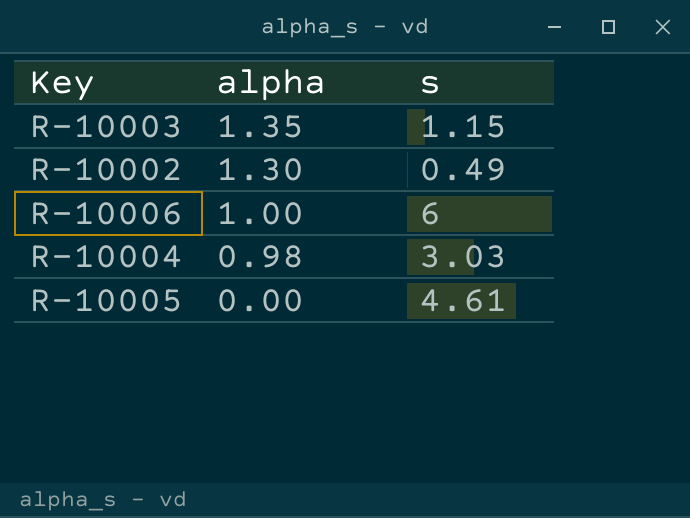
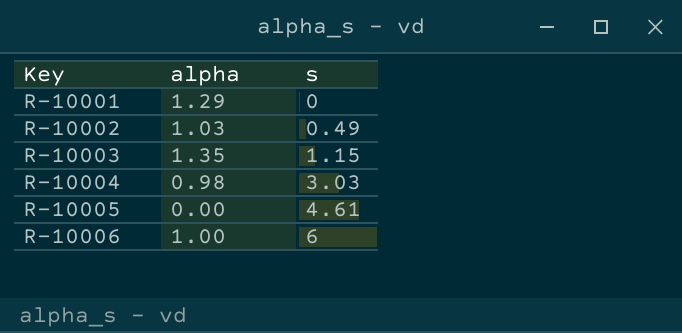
row order: alpha descending -> Key ascending
row R-10001: none -> 1.29 | 0
R-10002 | alpha: 1.30 -> 1.03

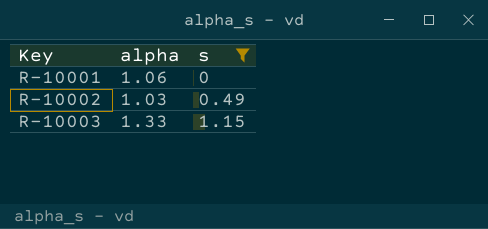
filter: none -> s <= 1.15
R-10001 | alpha: 1.29 -> 1.06
R-10003 | alpha: 1.35 -> 1.33

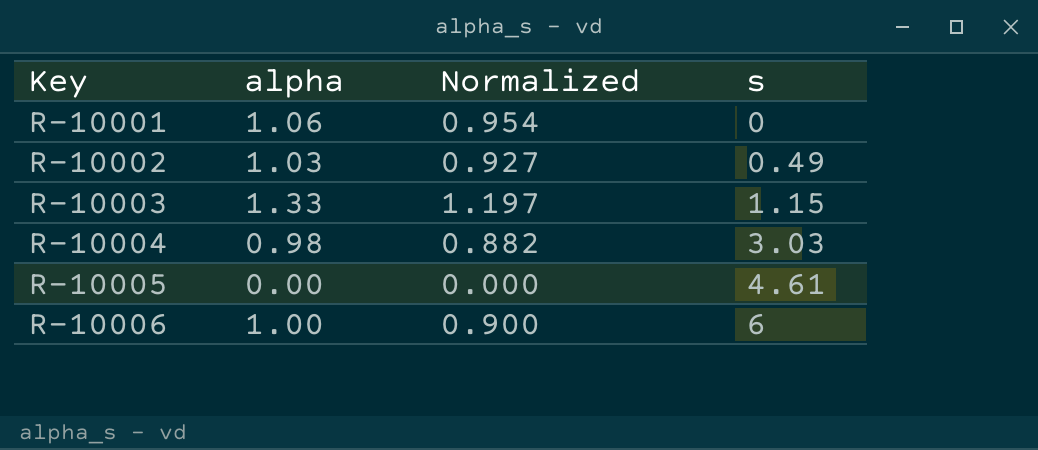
filter: s <= 1.15 -> none
column Normalized | formula: none -> [alpha] * 0.9

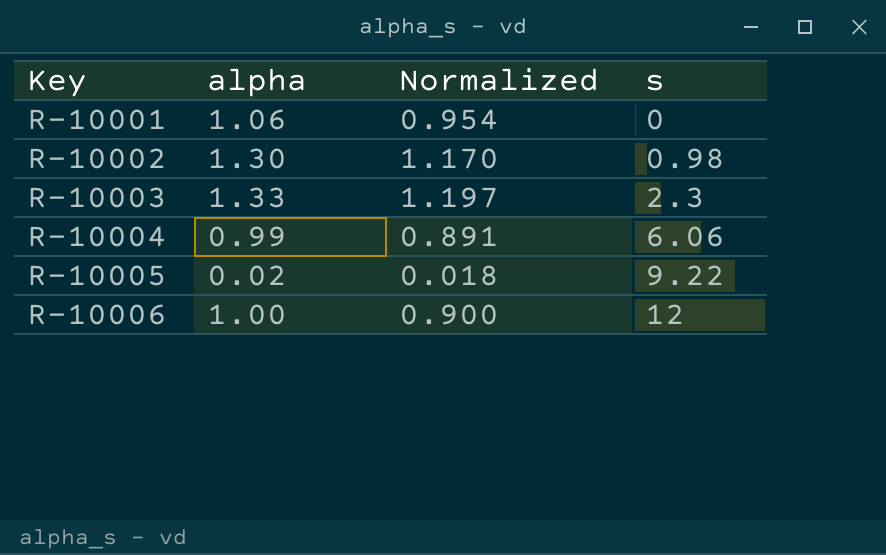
R-10002 | alpha: 1.03 -> 1.30
R-10002 | Normalized: 0.927 -> 1.170
R-10002 | s: 0.49 -> 0.98
R-10003 | s: 1.15 -> 2.3
R-10004 | alpha: 0.98 -> 0.99
R-10004 | Normalized: 0.882 -> 0.891
R-10004 | s: 3.03 -> 6.06
R-10005 | alpha: 0.00 -> 0.02
R-10005 | Normalized: 0.000 -> 0.018
R-10005 | s: 4.61 -> 9.22
R-10006 | s: 6 -> 12

